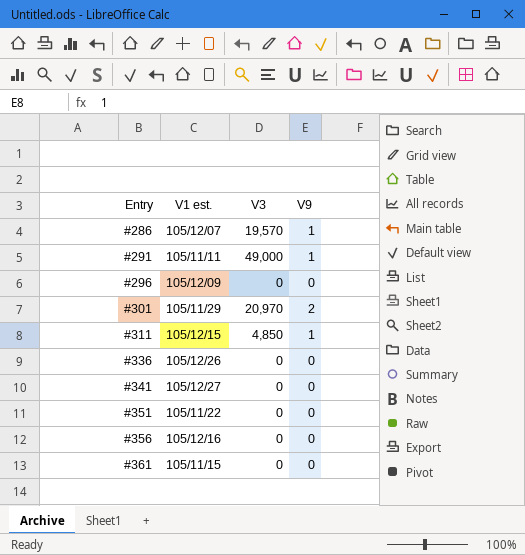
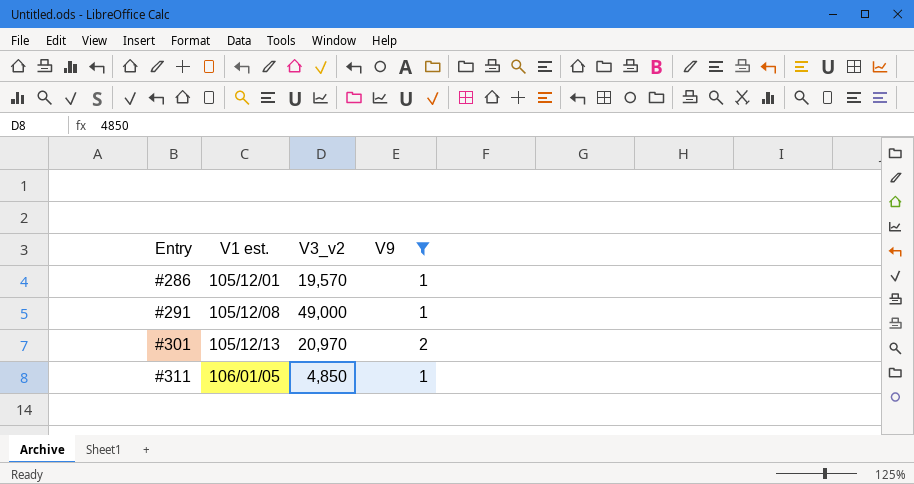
filter: none -> V9 != 0
column name: V3 -> V3_v2
#286 | V1 est.: 105/12/07 -> 105/12/01
#291 | V1 est.: 105/11/11 -> 105/12/08
#301 | V1 est.: 105/11/29 -> 105/12/13
#311 | V1 est.: 105/12/15 -> 106/01/05

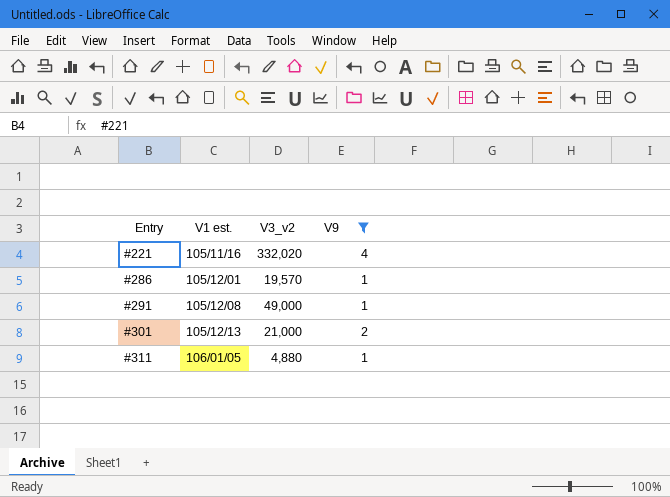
row #221: none -> 105/11/16 | 332,020 | 4
#301 | V3_v2: 20,970 -> 21,000
#311 | V3_v2: 4,850 -> 4,880

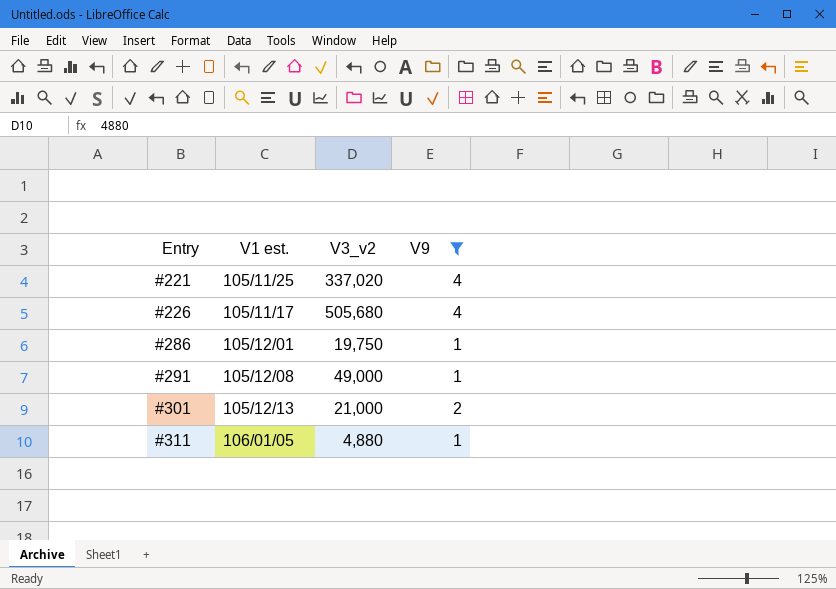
#221 | V1 est.: 105/11/16 -> 105/11/25
#221 | V3_v2: 332,020 -> 337,020
row #226: none -> 105/11/17 | 505,680 | 4
#286 | V3_v2: 19,570 -> 19,750

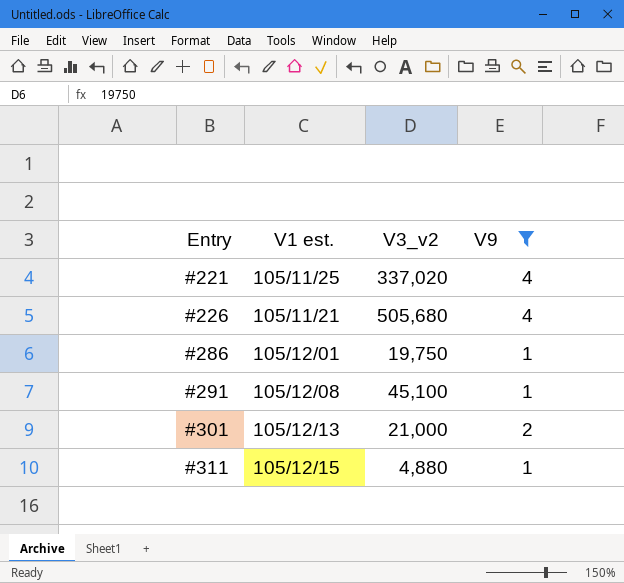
#226 | V1 est.: 105/11/17 -> 105/11/21
#291 | V3_v2: 49,000 -> 45,100
#311 | V1 est.: 106/01/05 -> 105/12/15

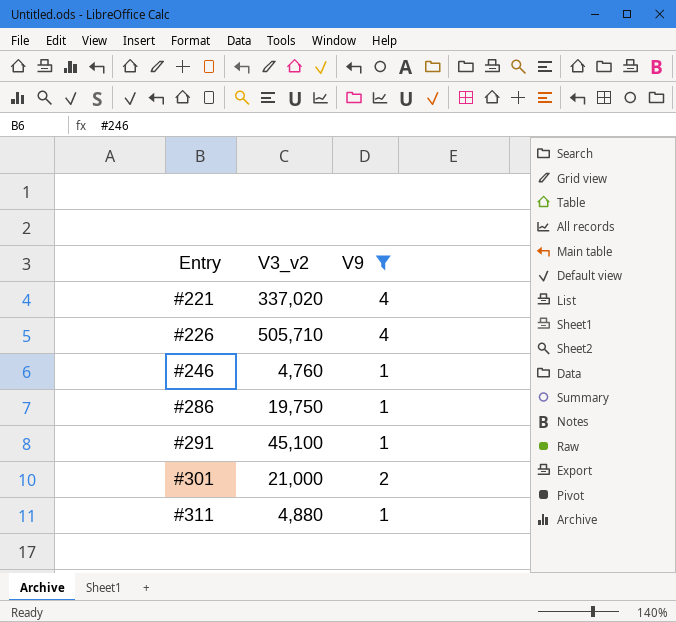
column V1 est. | position: 2 -> none
#226 | V3_v2: 505,680 -> 505,710
row #246: none -> 4,760 | 1

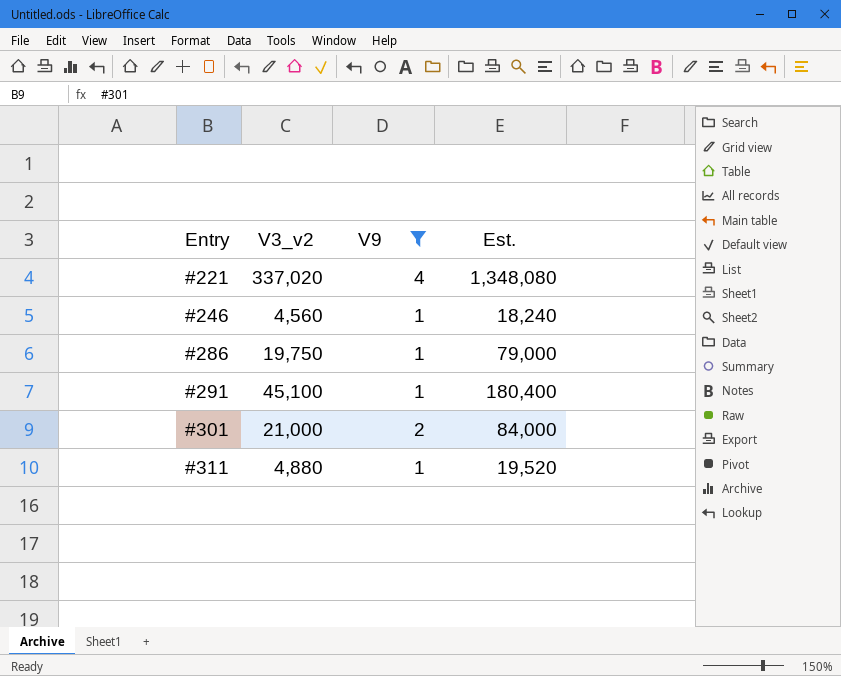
column Est. | formula: none -> [V3_v2] * 4
row #226: 505,710 | 4 -> none
#246 | V3_v2: 4,760 -> 4,560

